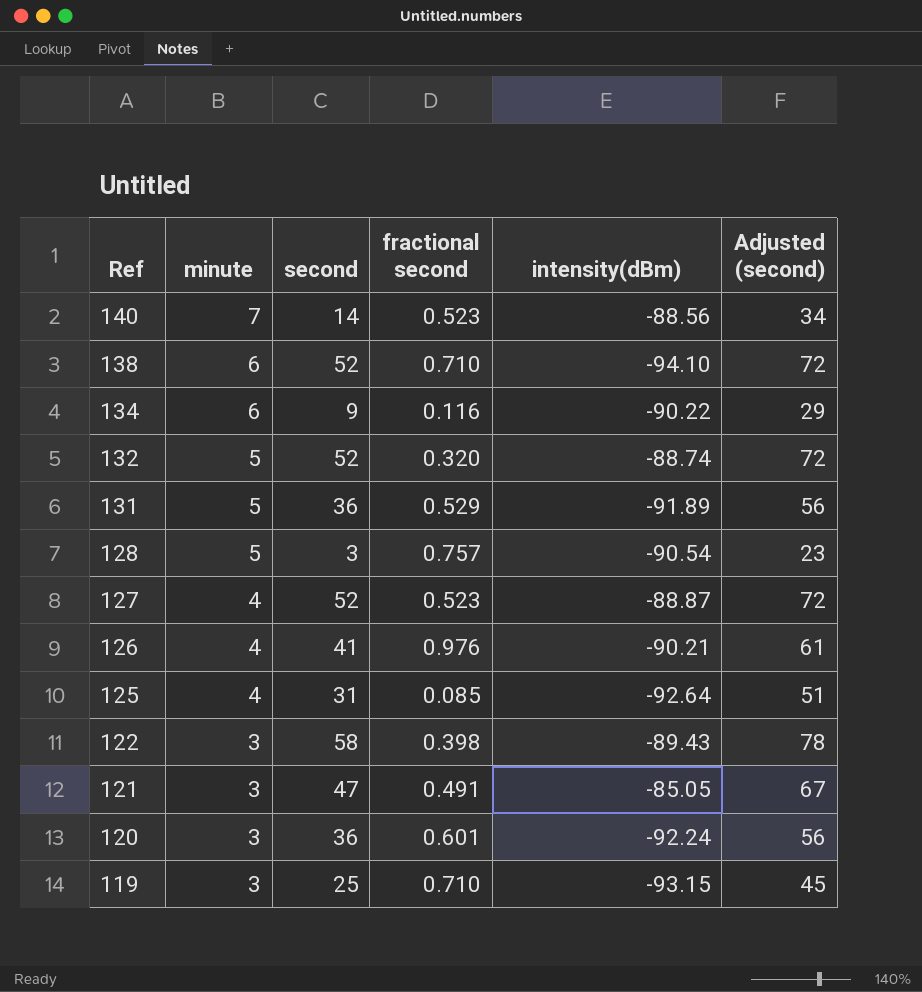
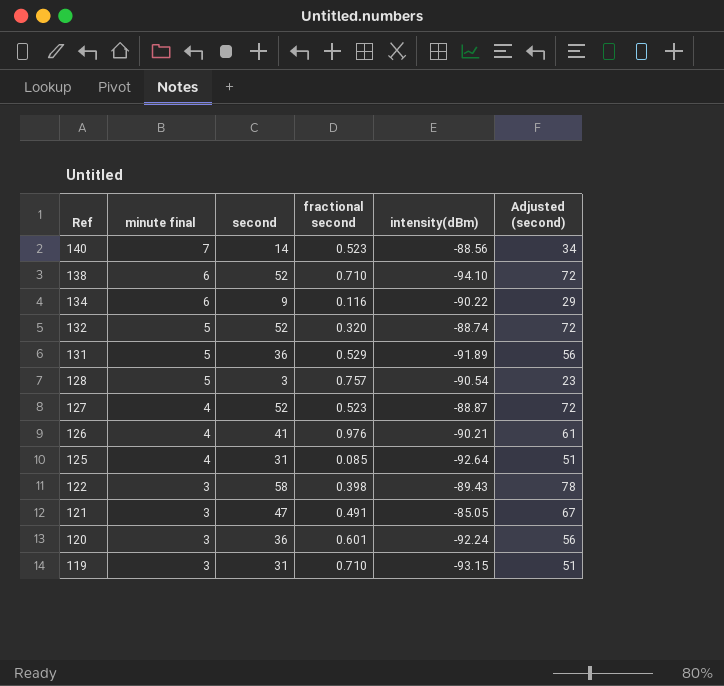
column name: minute -> minute final
119 | second: 25 -> 31
119 | Adjusted (second): 45 -> 51

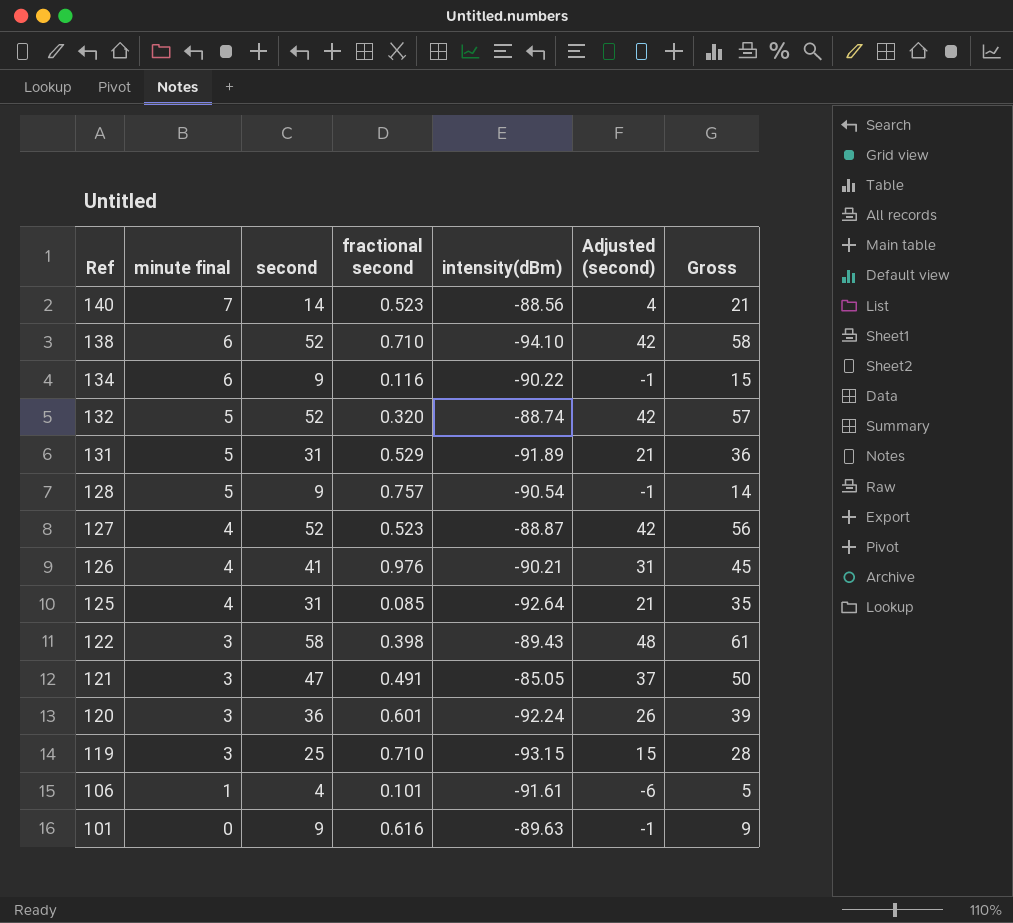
column Adjusted (second) | formula: [second] + 20 -> [second] - 10
column Gross | formula: none -> [minute final] + [second]
131 | second: 36 -> 31
128 | second: 3 -> 9
119 | second: 31 -> 25
row 106: none -> 1 | 4 | 0.101 | -91.61 | -6 | 5
row 101: none -> 0 | 9 | 0.616 | -89.63 | -1 | 9

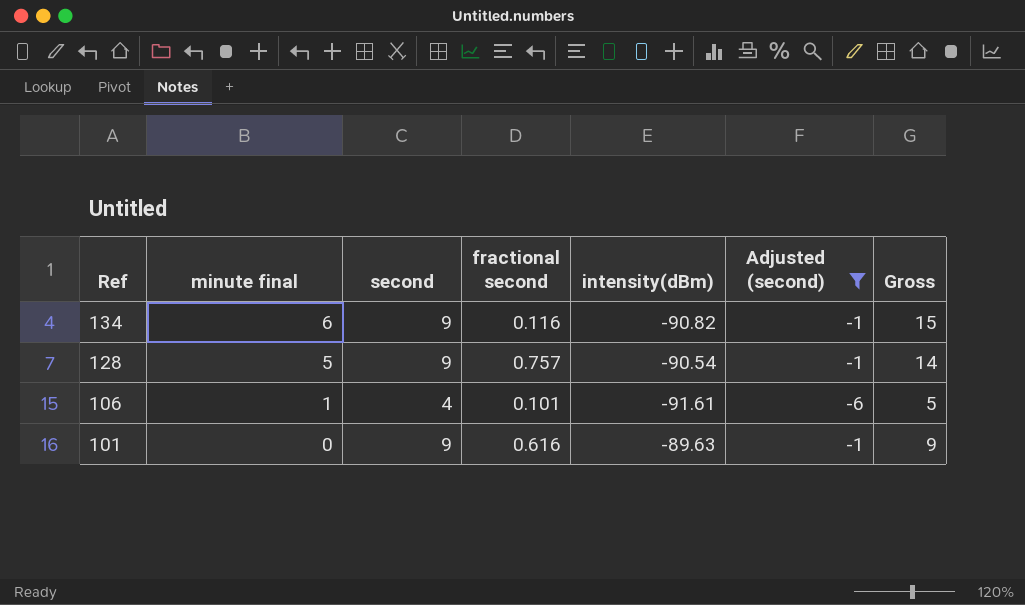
filter: none -> Adjusted (second) <= -1
134 | intensity(dBm): -90.22 -> -90.82

